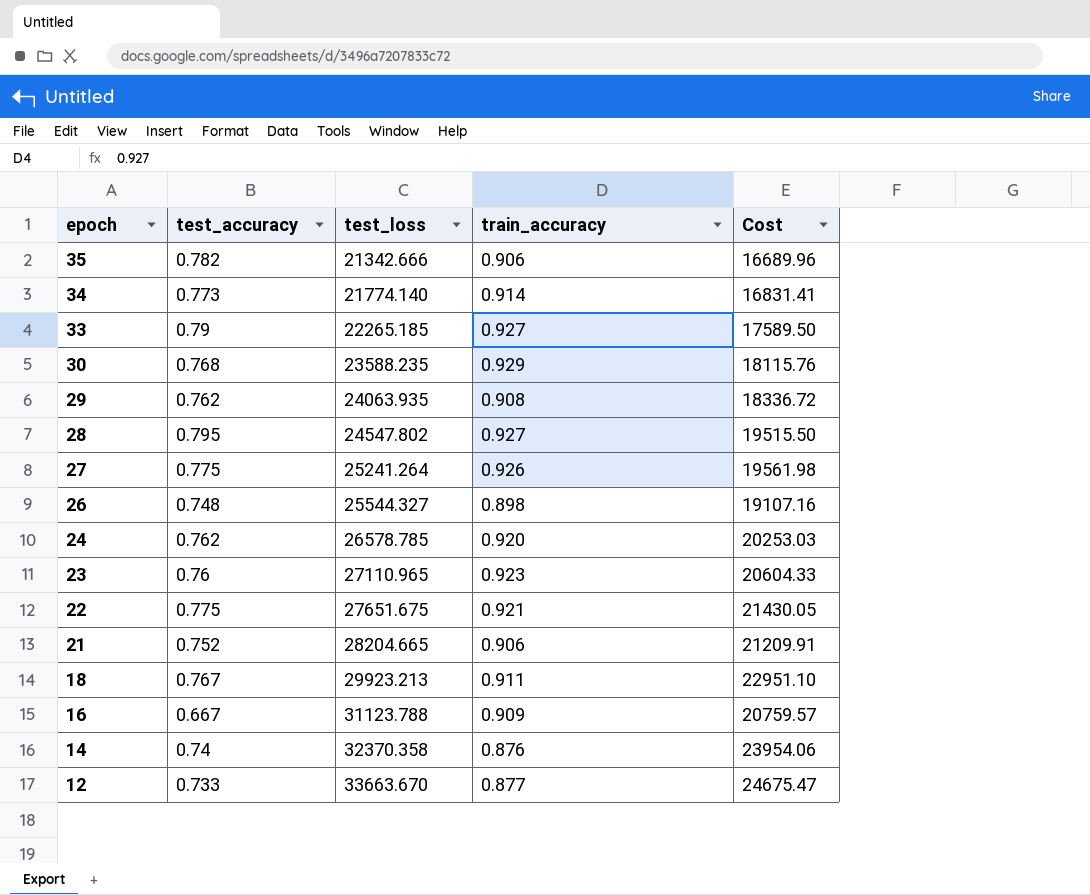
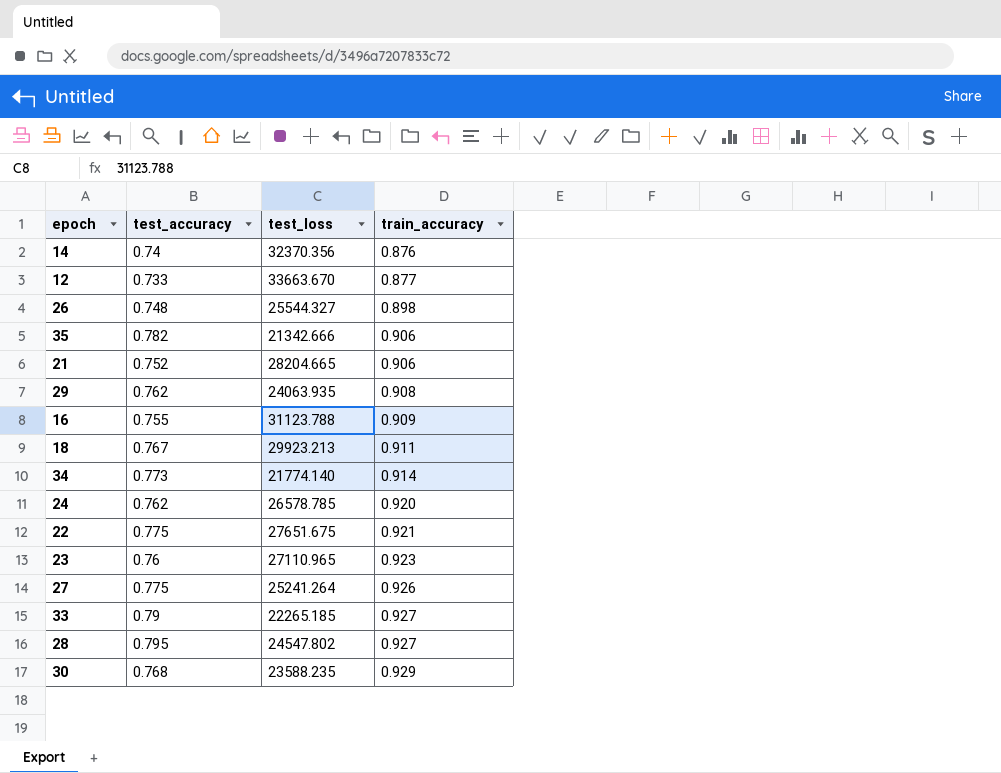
row order: epoch descending -> train_accuracy ascending
column Cost | formula: [test_accuracy] * [test_loss] -> none
14 | test_loss: 32370.358 -> 32370.356
16 | test_accuracy: 0.667 -> 0.755

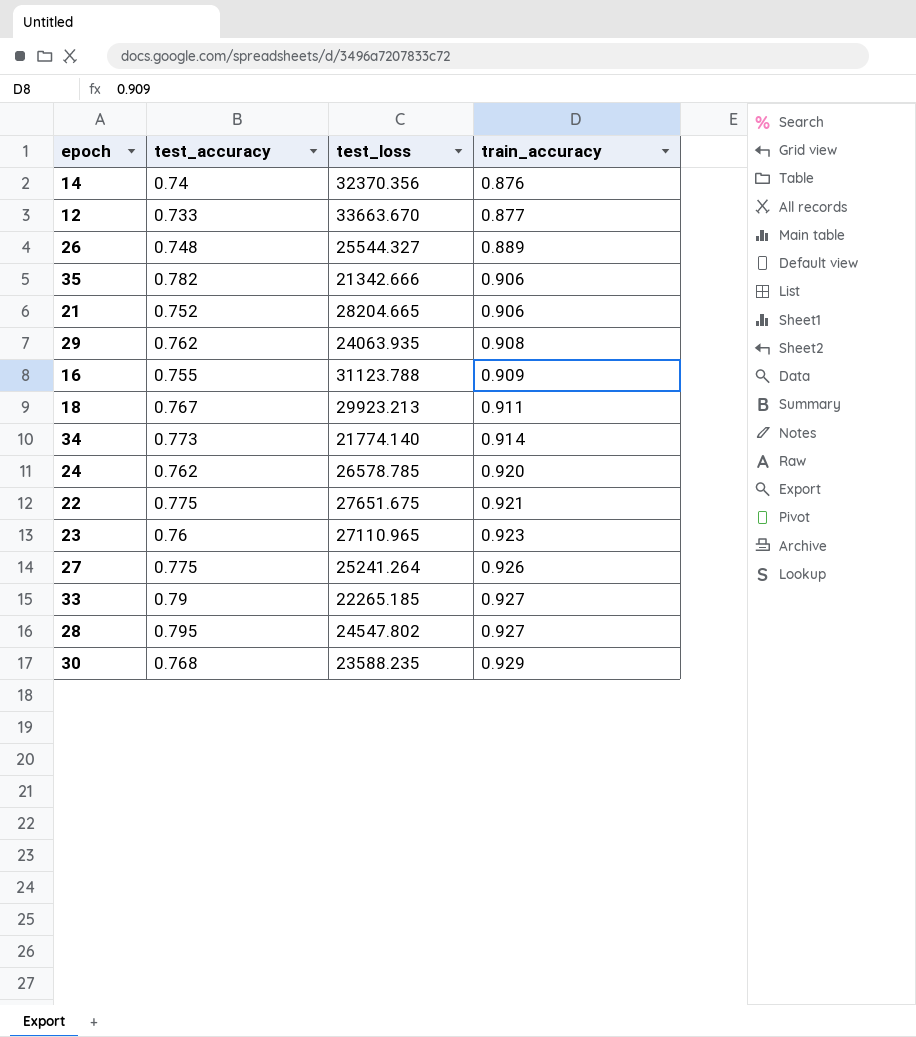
26 | train_accuracy: 0.898 -> 0.889

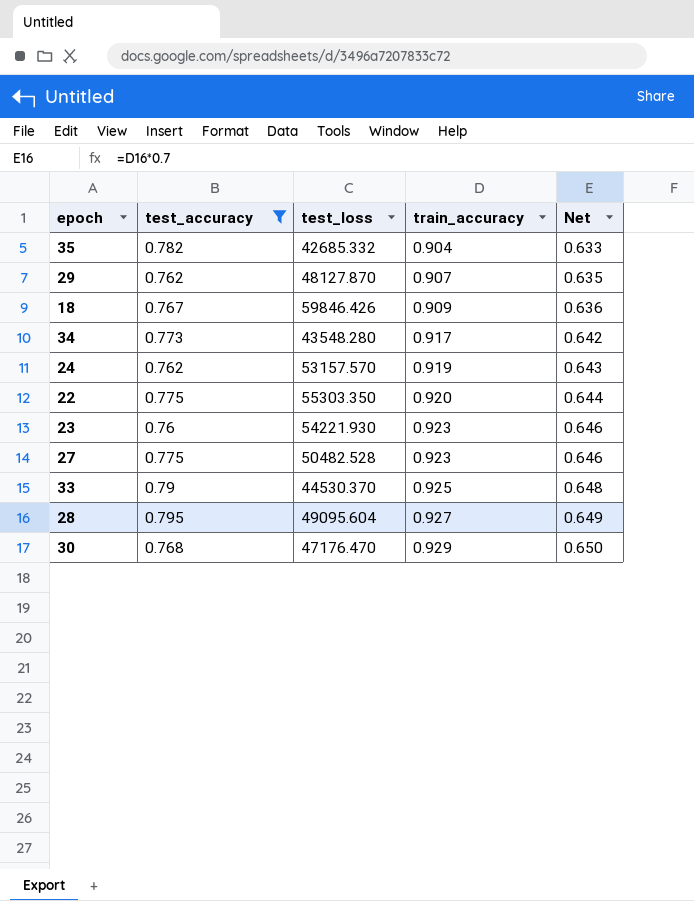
filter: none -> test_accuracy >= 0.76
column Net | formula: none -> [train_accuracy] * 0.7
35 | test_loss: 21342.666 -> 42685.332
35 | train_accuracy: 0.906 -> 0.904
29 | test_loss: 24063.935 -> 48127.870
29 | train_accuracy: 0.908 -> 0.907
18 | test_loss: 29923.213 -> 59846.426
18 | train_accuracy: 0.911 -> 0.909
34 | test_loss: 21774.140 -> 43548.280
34 | train_accuracy: 0.914 -> 0.917
24 | test_loss: 26578.785 -> 53157.570
24 | train_accuracy: 0.920 -> 0.919
22 | test_loss: 27651.675 -> 55303.350
22 | train_accuracy: 0.921 -> 0.920
23 | test_loss: 27110.965 -> 54221.930
27 | test_loss: 25241.264 -> 50482.528
27 | train_accuracy: 0.926 -> 0.923
33 | test_loss: 22265.185 -> 44530.370
33 | train_accuracy: 0.927 -> 0.925
28 | test_loss: 24547.802 -> 49095.604
30 | test_loss: 23588.235 -> 47176.470

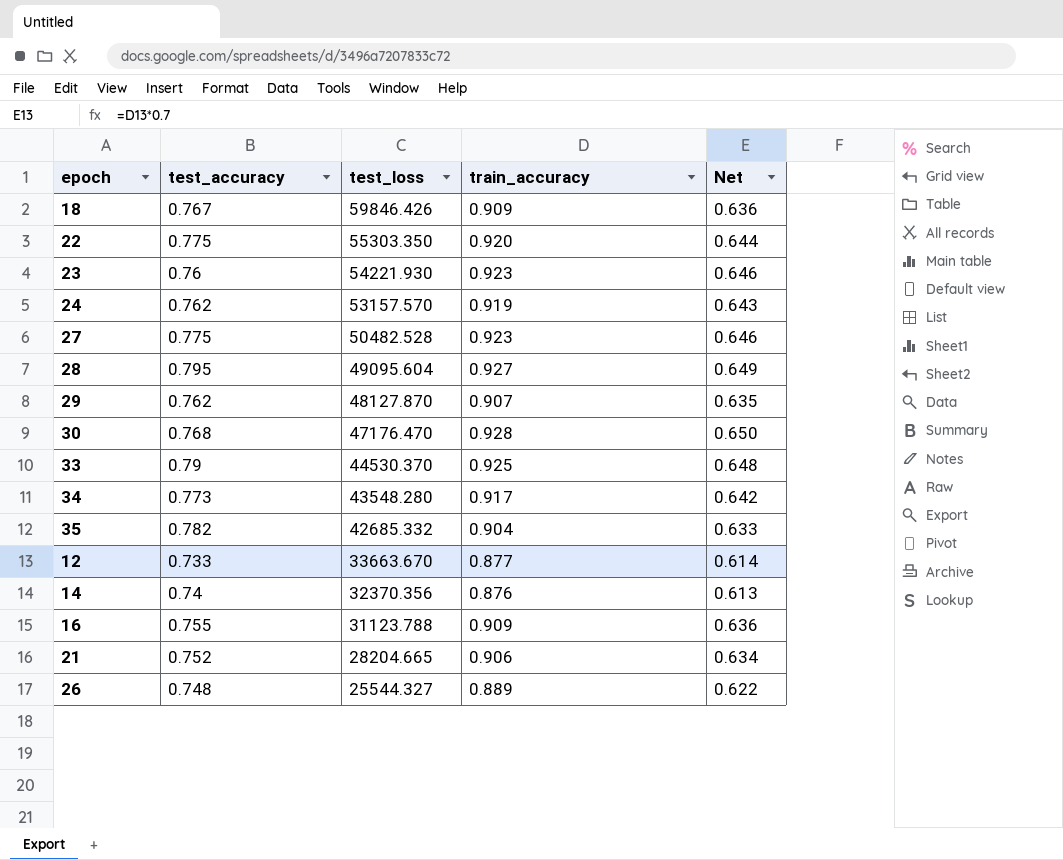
filter: test_accuracy >= 0.76 -> none
row order: train_accuracy ascending -> test_loss descending
30 | train_accuracy: 0.929 -> 0.928

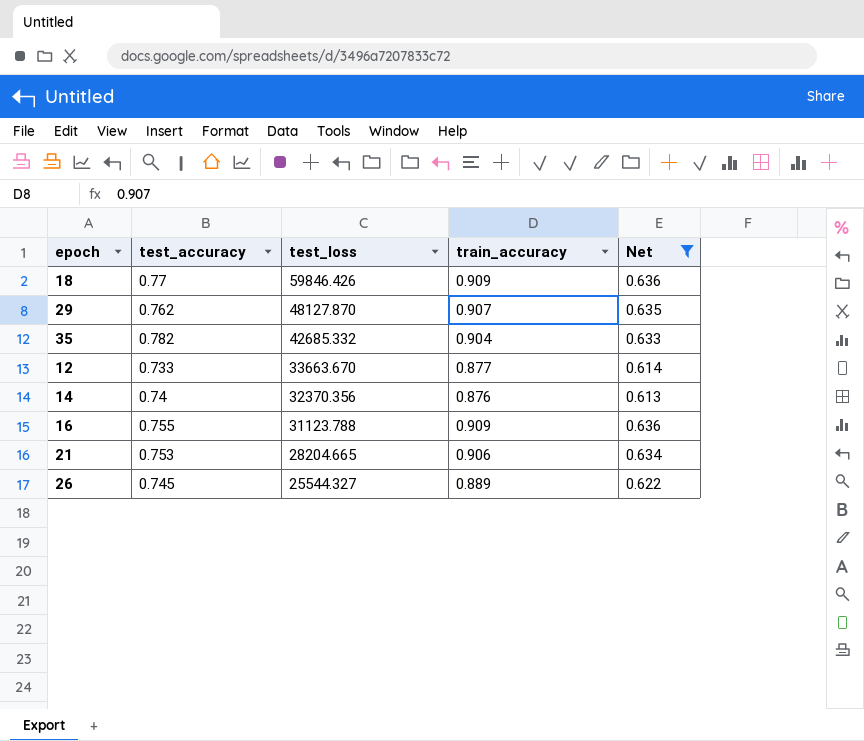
filter: none -> Net <= 0.636
18 | test_accuracy: 0.767 -> 0.77
21 | test_accuracy: 0.752 -> 0.753
26 | test_accuracy: 0.748 -> 0.745

